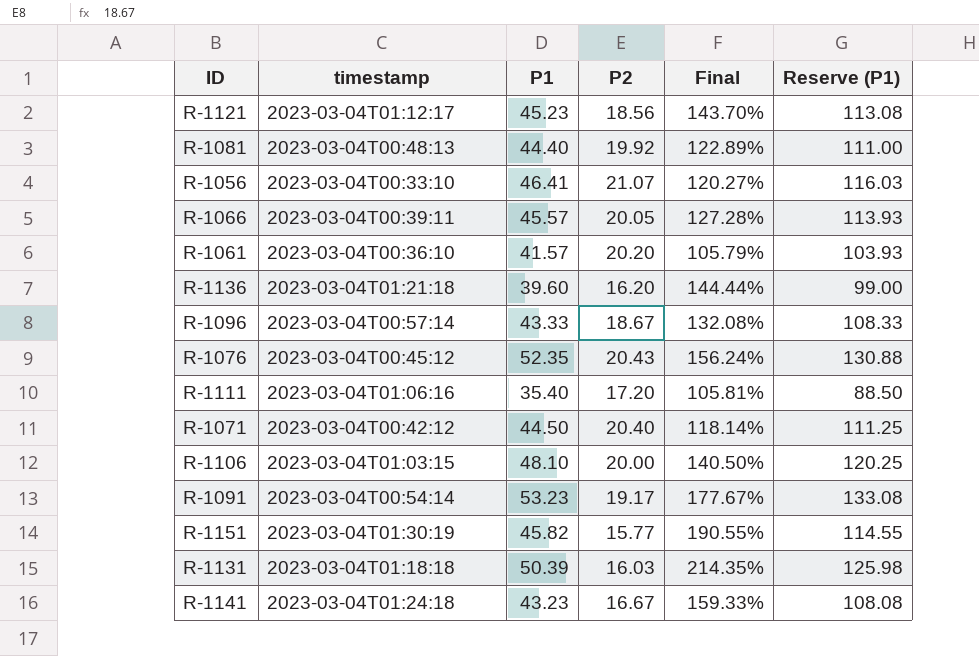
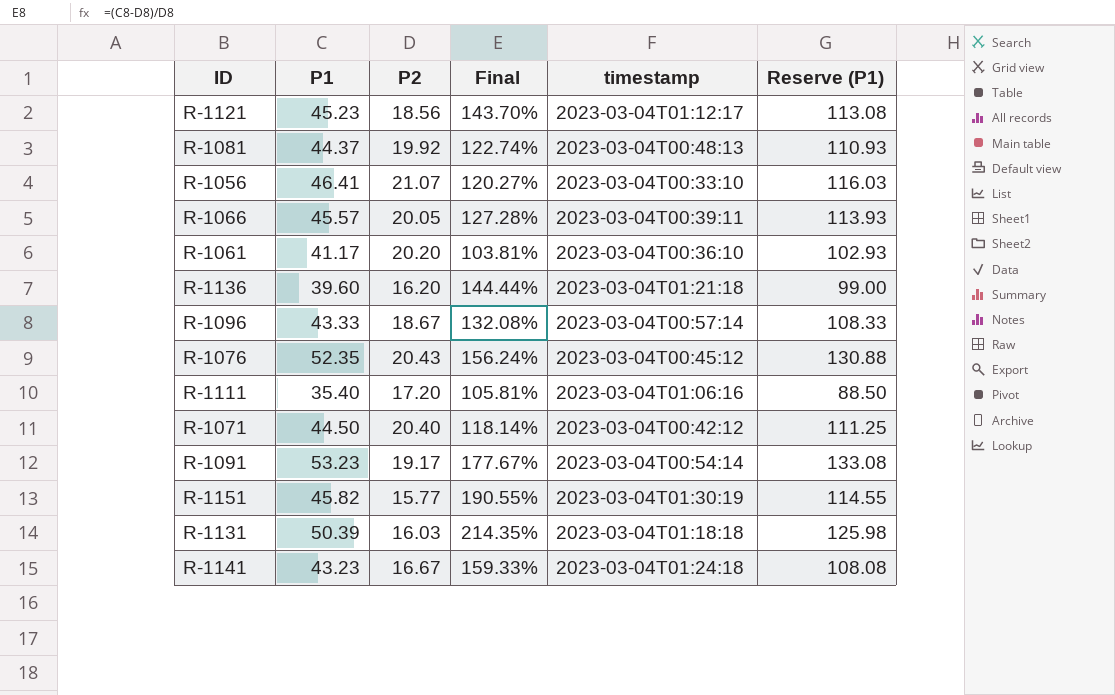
column timestamp | position: 2 -> 5
row R-1106: 2023-03-04T01:03:15 | 48.10 | 20.00 | 140.50% | 120.25 -> none
R-1081 | P1: 44.40 -> 44.37
R-1081 | Final: 122.89% -> 122.74%
R-1081 | Reserve (P1): 111.00 -> 110.93
R-1061 | P1: 41.57 -> 41.17
R-1061 | Final: 105.79% -> 103.81%
R-1061 | Reserve (P1): 103.93 -> 102.93

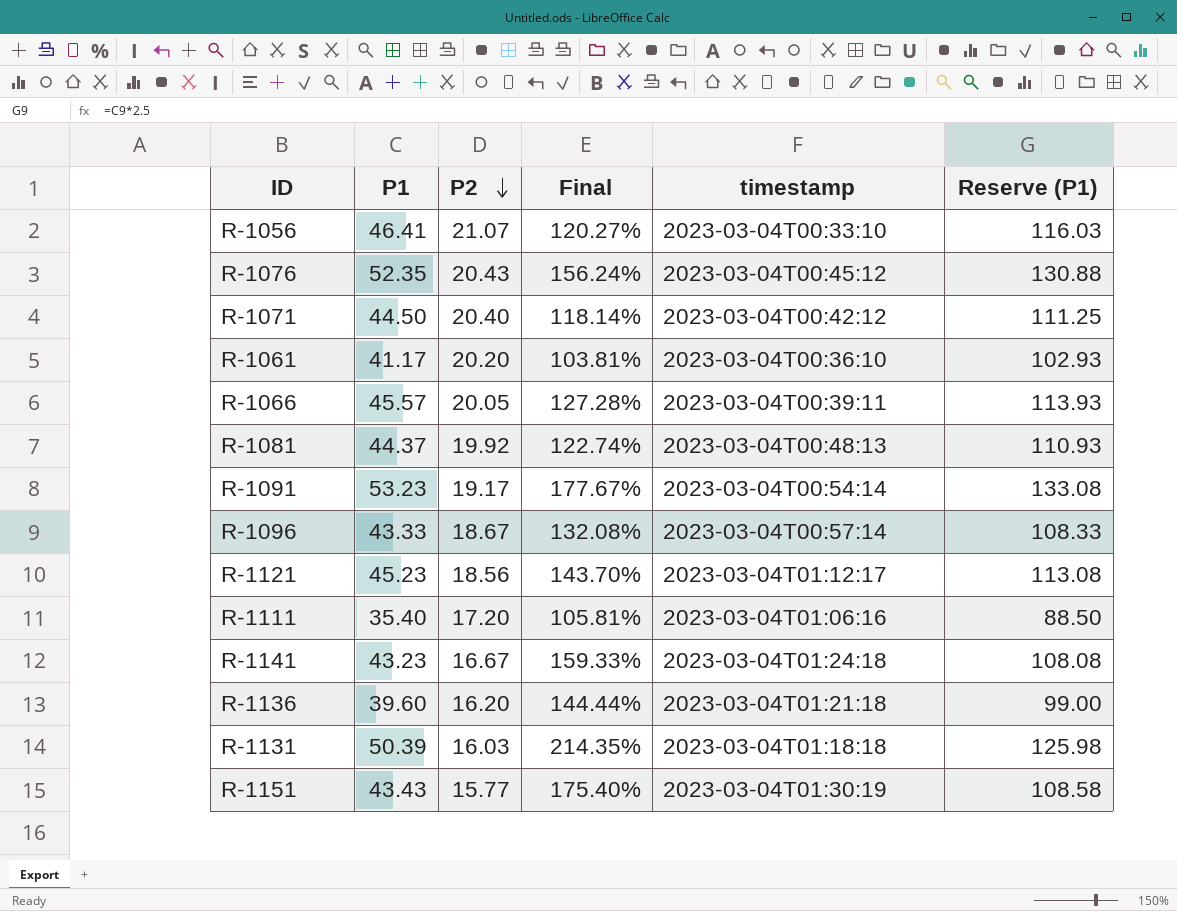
row order: none -> P2 descending
R-1151 | P1: 45.82 -> 43.43
R-1151 | Final: 190.55% -> 175.40%
R-1151 | Reserve (P1): 114.55 -> 108.58

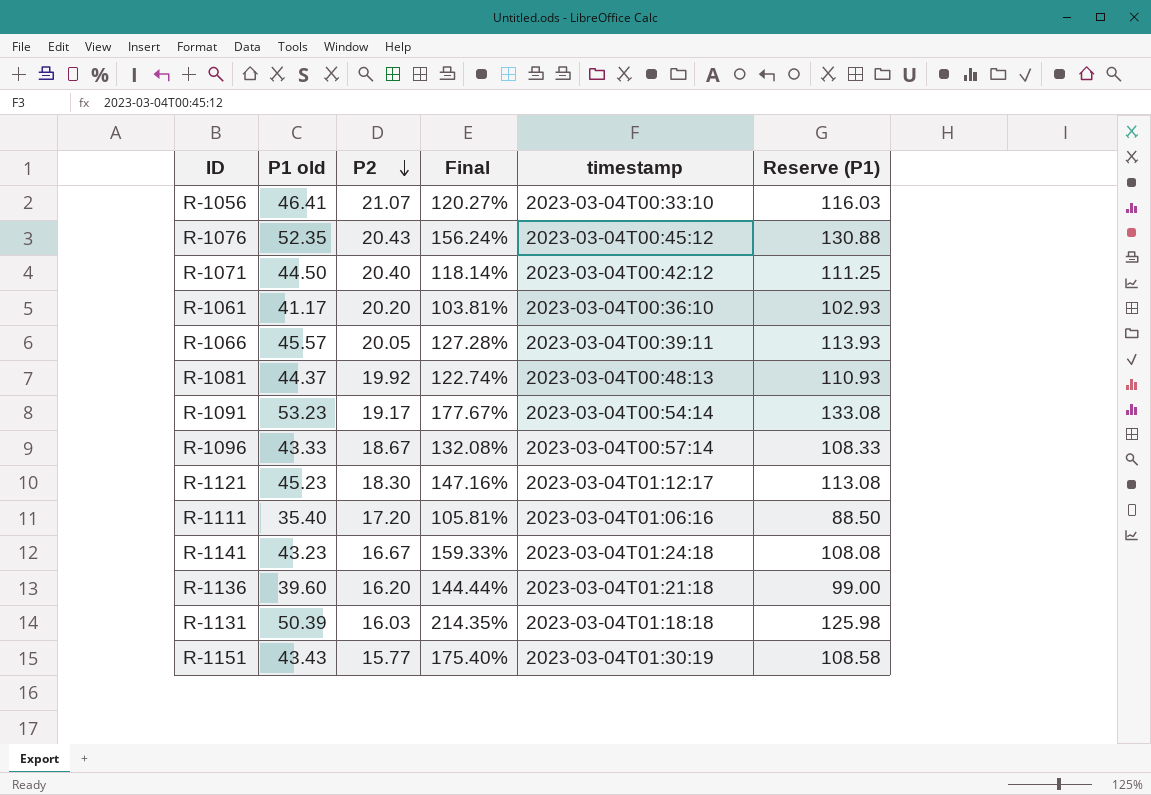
column name: P1 -> P1 old
R-1121 | P2: 18.56 -> 18.30
R-1121 | Final: 143.70% -> 147.16%

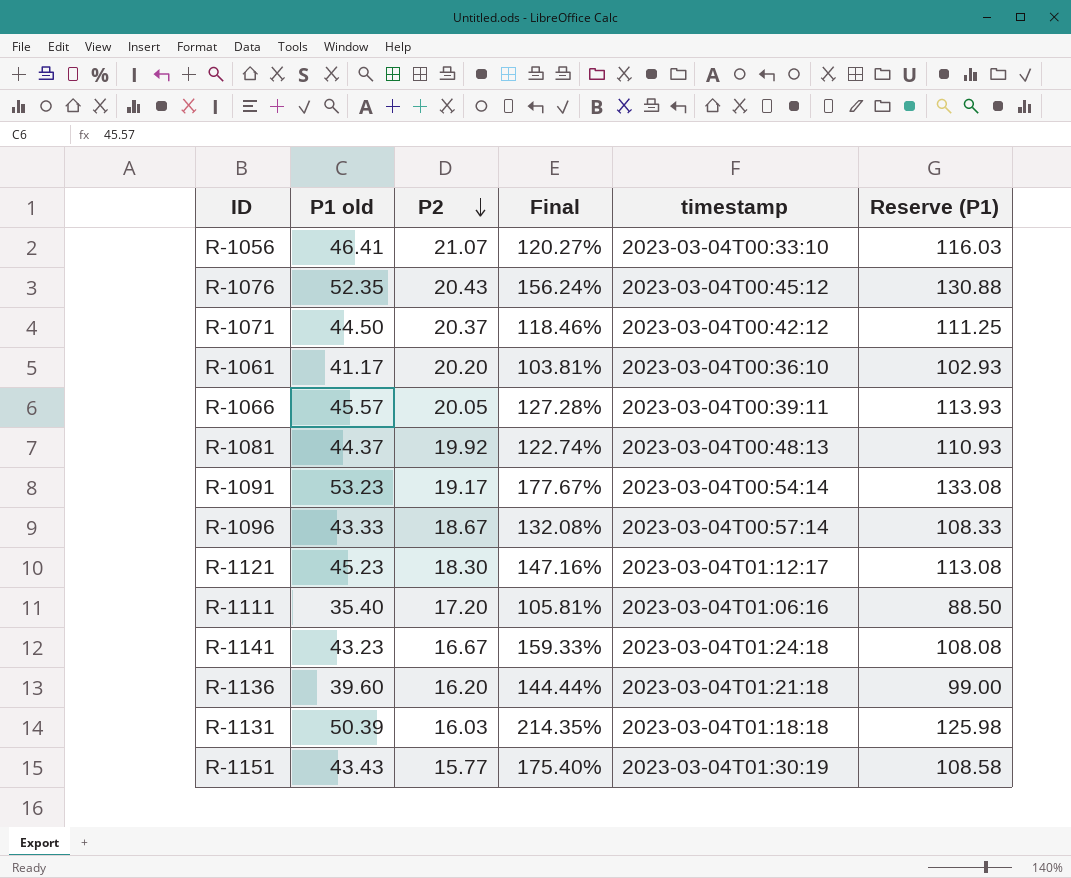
R-1071 | P2: 20.40 -> 20.37
R-1071 | Final: 118.14% -> 118.46%

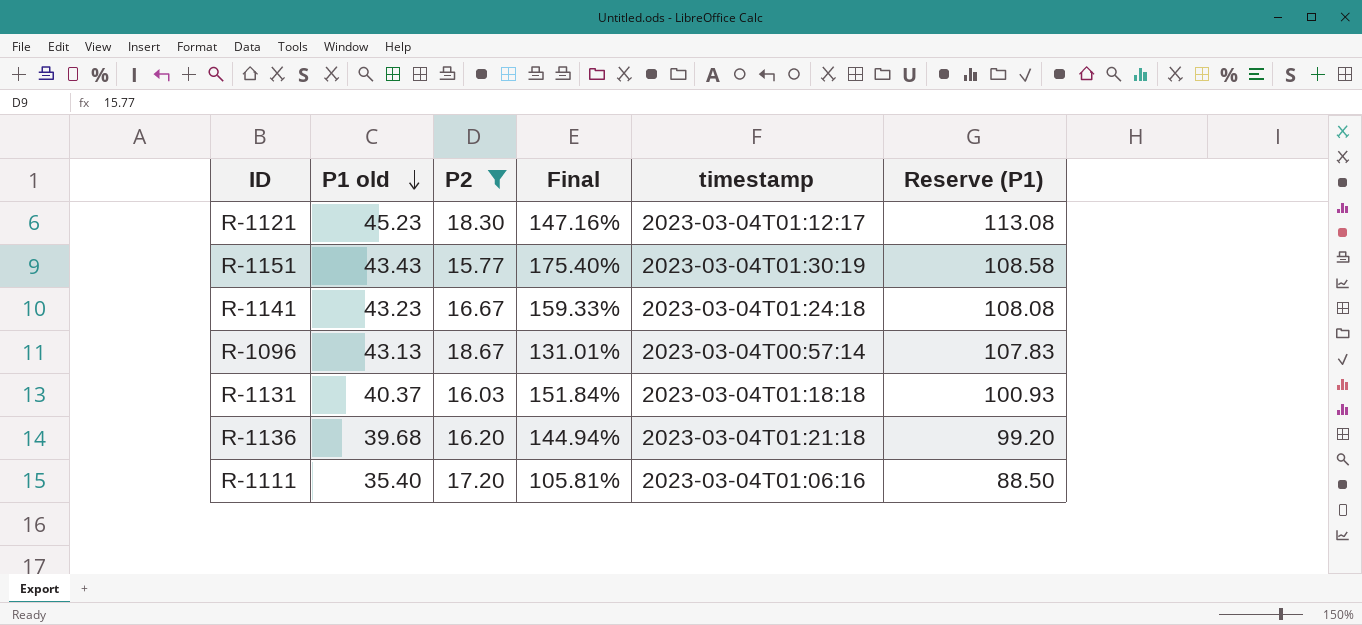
filter: none -> P2 <= 18.67
row order: P2 descending -> P1 old descending
R-1096 | P1 old: 43.33 -> 43.13
R-1096 | Final: 132.08% -> 131.01%
R-1096 | Reserve (P1): 108.33 -> 107.83
R-1131 | P1 old: 50.39 -> 40.37
R-1131 | Final: 214.35% -> 151.84%
R-1131 | Reserve (P1): 125.98 -> 100.93
R-1136 | P1 old: 39.60 -> 39.68
R-1136 | Final: 144.44% -> 144.94%
R-1136 | Reserve (P1): 99.00 -> 99.20

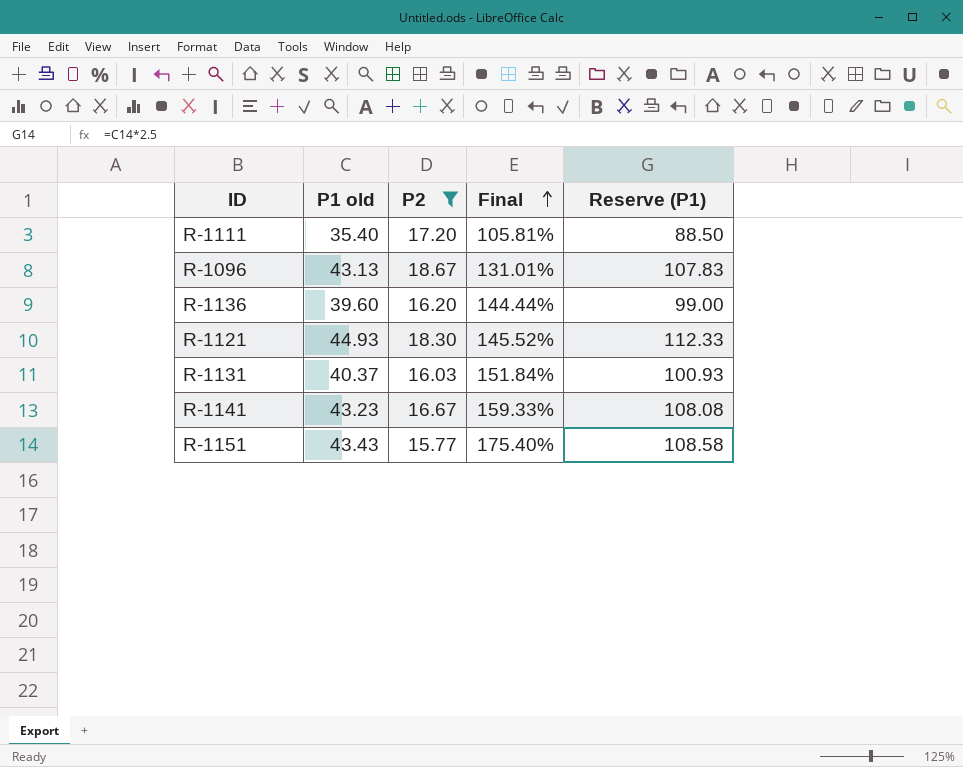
row order: P1 old descending -> Final ascending
column timestamp | position: 5 -> none
R-1136 | P1 old: 39.68 -> 39.60
R-1136 | Final: 144.94% -> 144.44%
R-1136 | Reserve (P1): 99.20 -> 99.00
R-1121 | P1 old: 45.23 -> 44.93
R-1121 | Final: 147.16% -> 145.52%
R-1121 | Reserve (P1): 113.08 -> 112.33

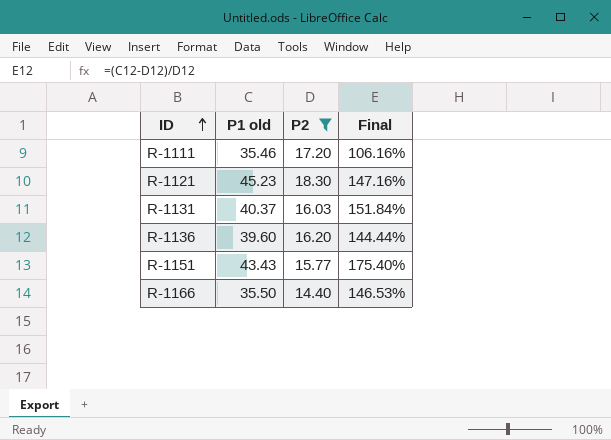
row order: Final ascending -> ID ascending
column Reserve (P1) | formula: [P1 old] * 2.5 -> none
row R-1096: 43.13 | 18.67 | 131.01% | 107.83 -> none
row R-1141: 43.23 | 16.67 | 159.33% | 108.08 -> none
R-1111 | P1 old: 35.40 -> 35.46
R-1111 | Final: 105.81% -> 106.16%
R-1121 | P1 old: 44.93 -> 45.23
R-1121 | Final: 145.52% -> 147.16%
row R-1166: none -> 35.50 | 14.40 | 146.53%

